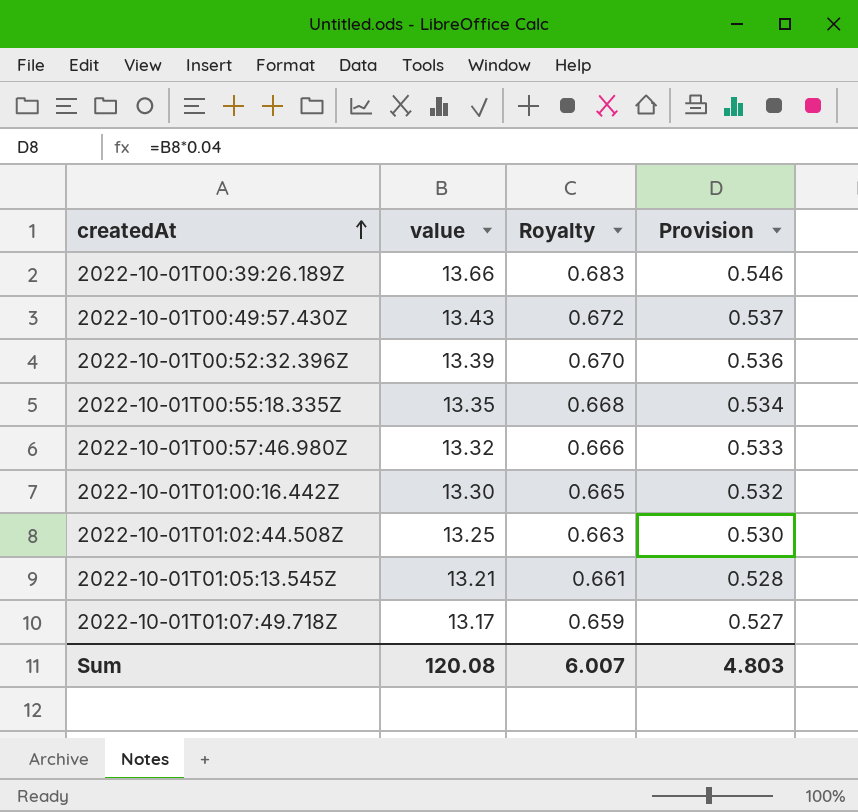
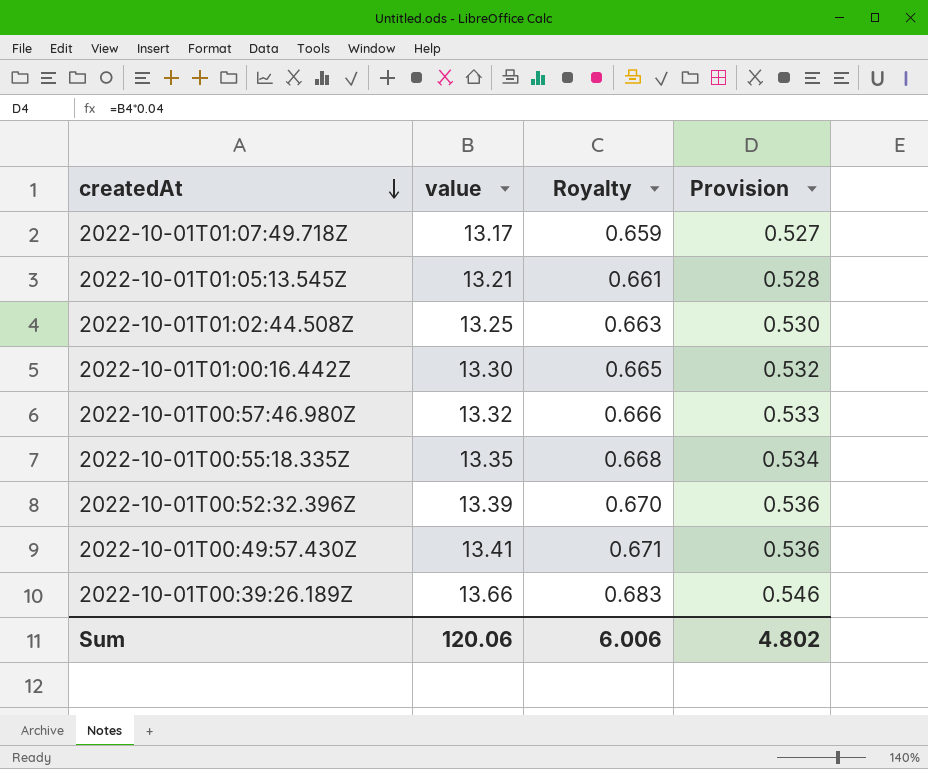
row order: createdAt ascending -> createdAt descending
2022-10-01T00:49:57.430Z | value: 13.43 -> 13.41
2022-10-01T00:49:57.430Z | Royalty: 0.672 -> 0.671
2022-10-01T00:49:57.430Z | Provision: 0.537 -> 0.536
Sum | value: 120.08 -> 120.06
Sum | Royalty: 6.007 -> 6.006
Sum | Provision: 4.803 -> 4.802

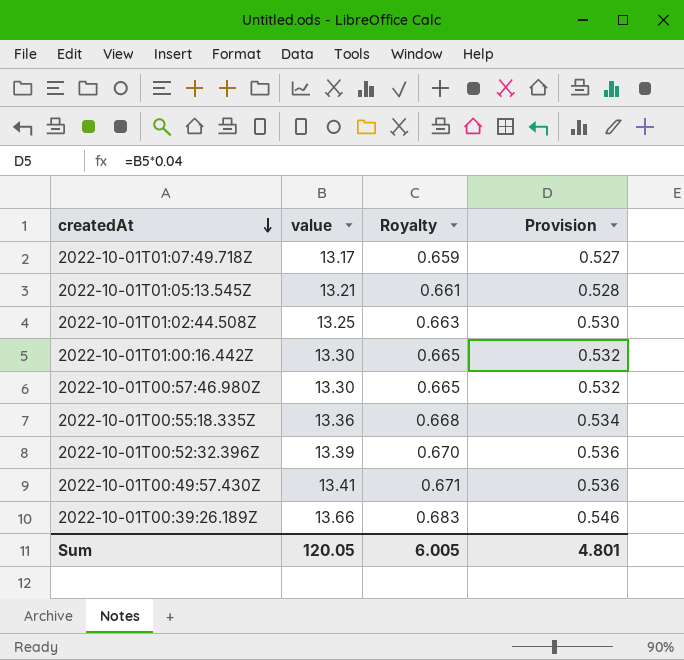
2022-10-01T00:57:46.980Z | value: 13.32 -> 13.30
2022-10-01T00:57:46.980Z | Royalty: 0.666 -> 0.665
2022-10-01T00:57:46.980Z | Provision: 0.533 -> 0.532
2022-10-01T00:55:18.335Z | value: 13.35 -> 13.36
Sum | value: 120.06 -> 120.05
Sum | Royalty: 6.006 -> 6.005
Sum | Provision: 4.802 -> 4.801

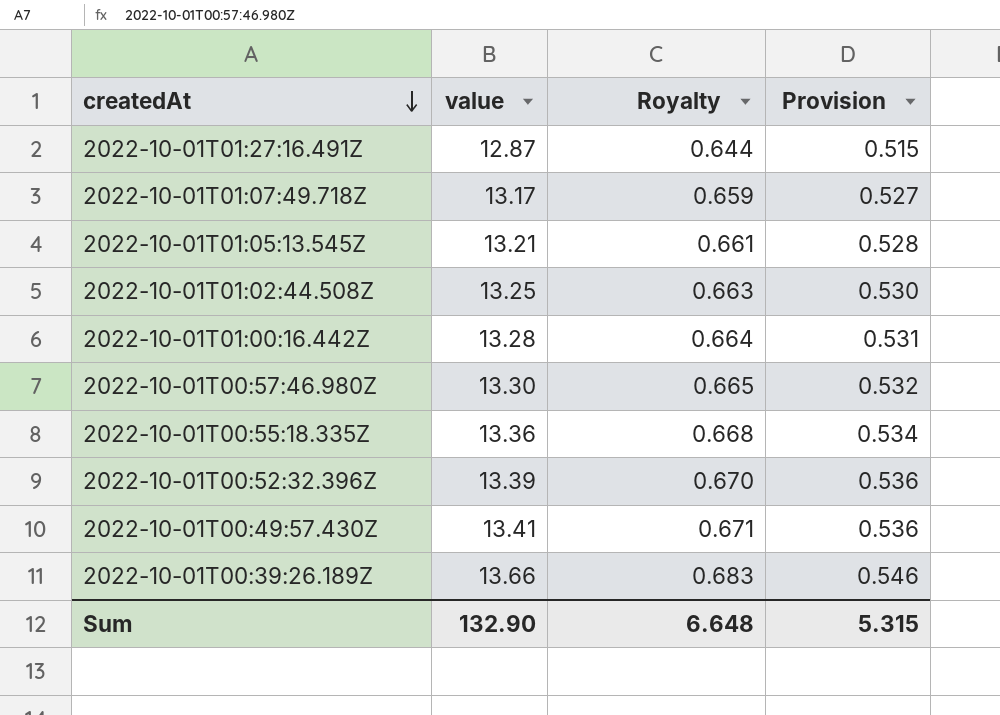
row 2022-10-01T01:27:16.491Z: none -> 12.87 | 0.644 | 0.515
2022-10-01T01:00:16.442Z | value: 13.30 -> 13.28
2022-10-01T01:00:16.442Z | Royalty: 0.665 -> 0.664
2022-10-01T01:00:16.442Z | Provision: 0.532 -> 0.531
Sum | value: 120.05 -> 132.90
Sum | Royalty: 6.005 -> 6.648
Sum | Provision: 4.801 -> 5.315

